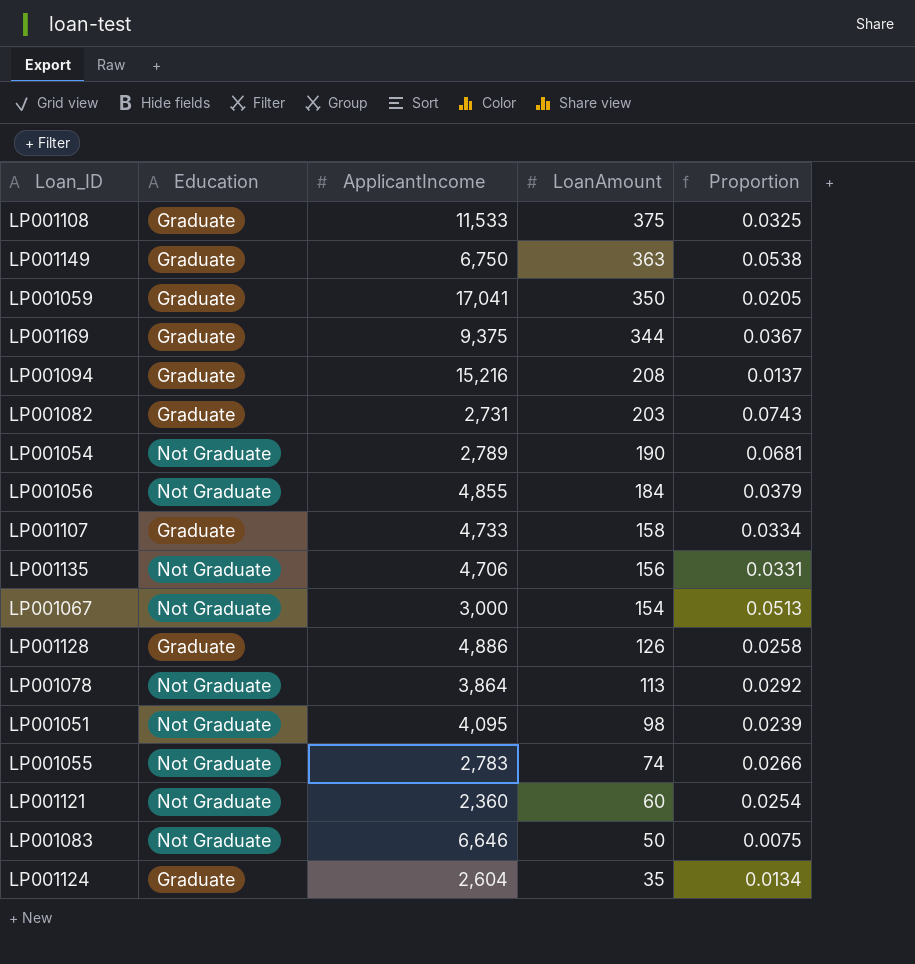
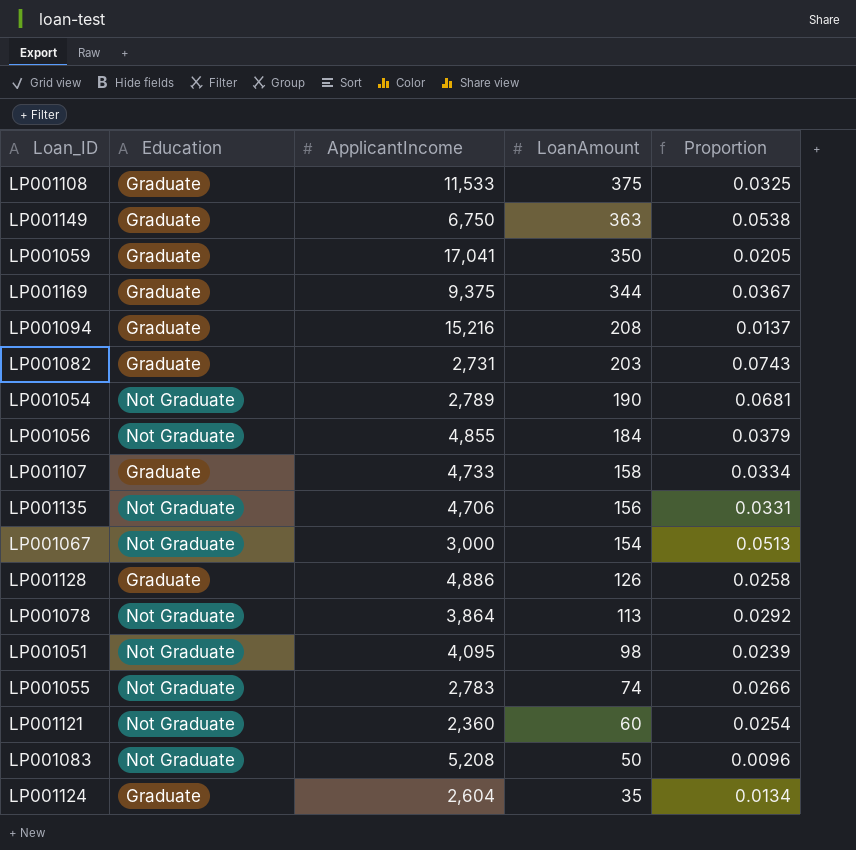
LP001083 | ApplicantIncome: 6,646 -> 5,208
LP001083 | Proportion: 0.0075 -> 0.0096

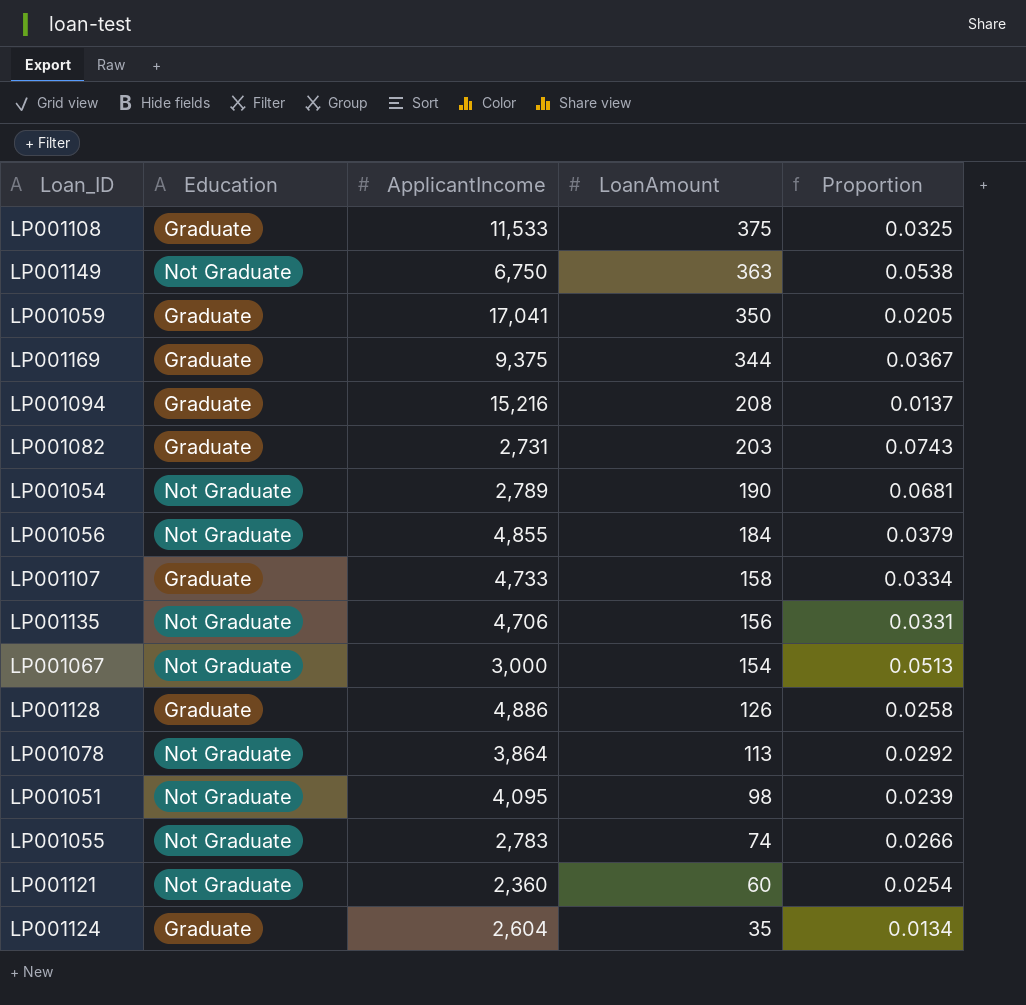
row LP001083: Not Graduate | 5,208 | 50 | 0.0096 -> none
LP001149 | Education: Graduate -> Not Graduate

